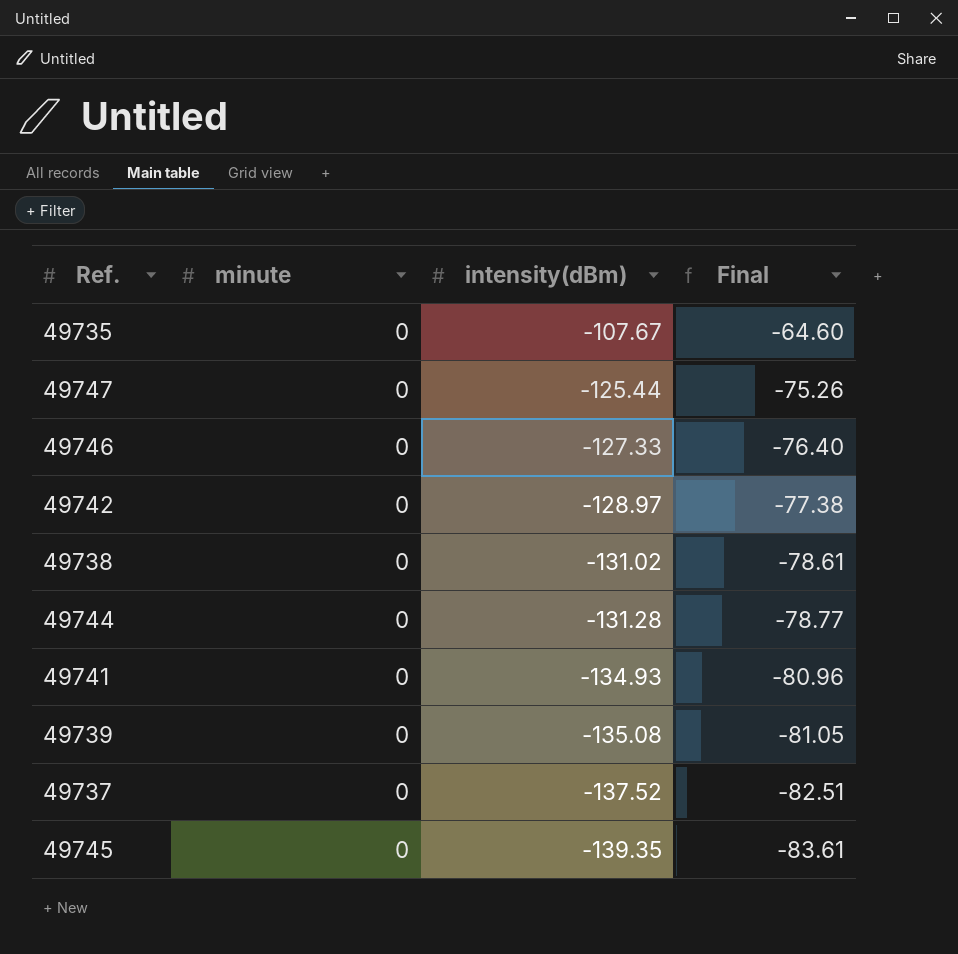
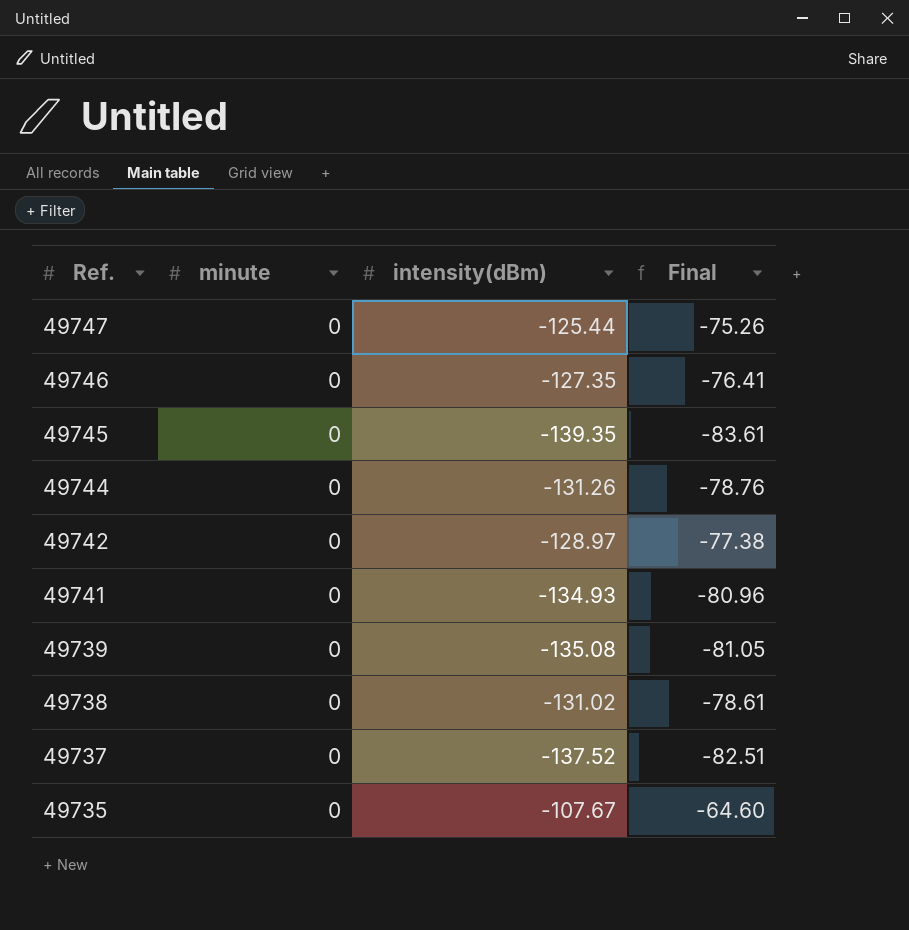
row order: intensity(dBm) descending -> Ref. descending
49746 | intensity(dBm): -127.33 -> -127.35
49746 | Final: -76.40 -> -76.41
49744 | intensity(dBm): -131.28 -> -131.26
49744 | Final: -78.77 -> -78.76

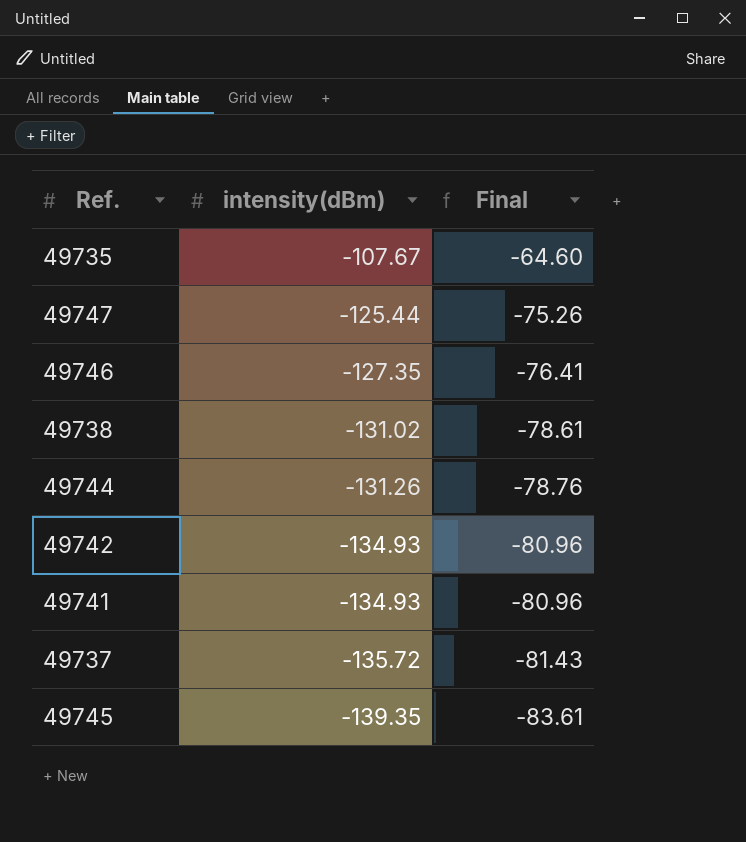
row order: Ref. descending -> intensity(dBm) descending
column minute | position: 2 -> none
row 49739: 0 | -135.08 | -81.05 -> none
49742 | intensity(dBm): -128.97 -> -134.93
49742 | Final: -77.38 -> -80.96
49737 | intensity(dBm): -137.52 -> -135.72
49737 | Final: -82.51 -> -81.43

